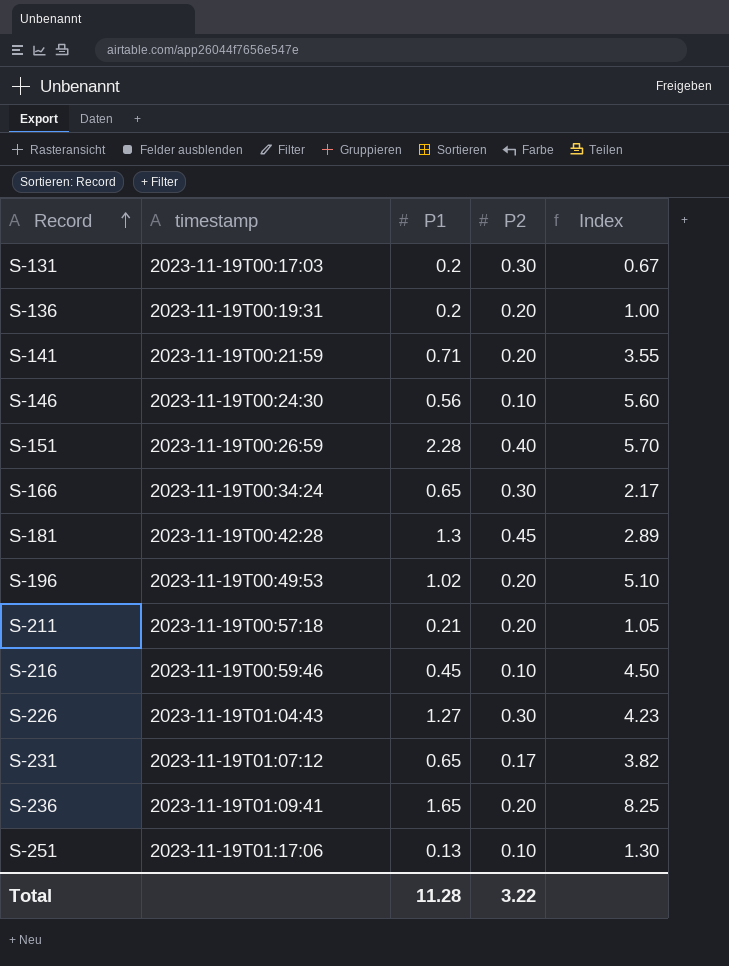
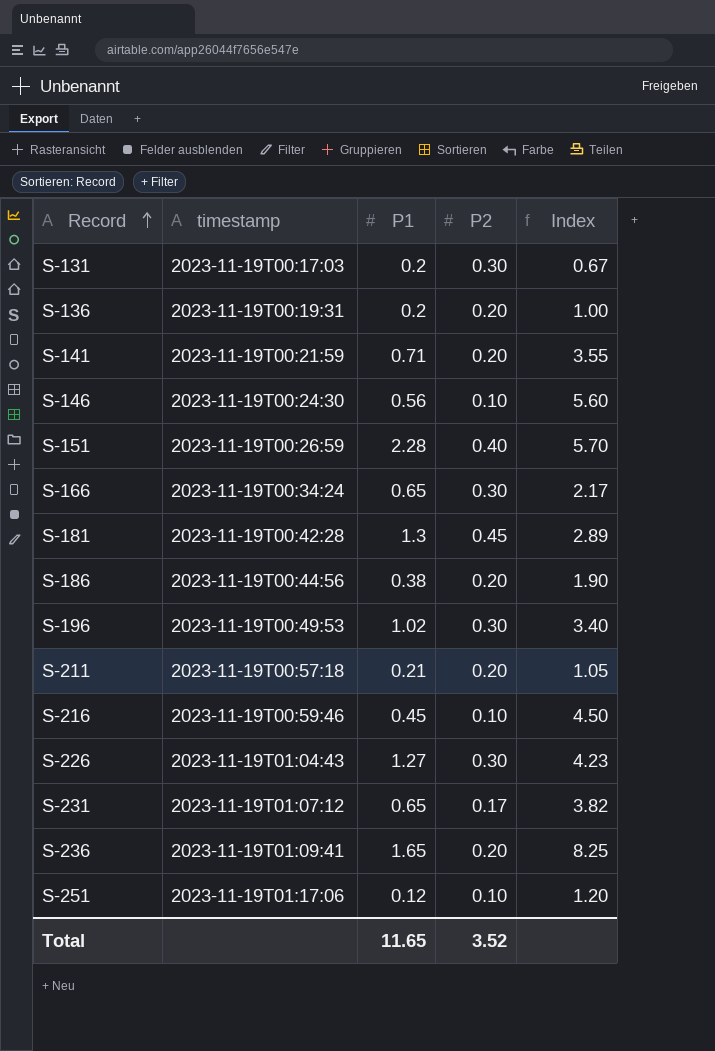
row S-186: none -> 2023-11-19T00:44:56 | 0.38 | 0.20 | 1.90
S-196 | P2: 0.20 -> 0.30
S-196 | Index: 5.10 -> 3.40
S-251 | P1: 0.13 -> 0.12
S-251 | Index: 1.30 -> 1.20
Total | P1: 11.28 -> 11.65
Total | P2: 3.22 -> 3.52

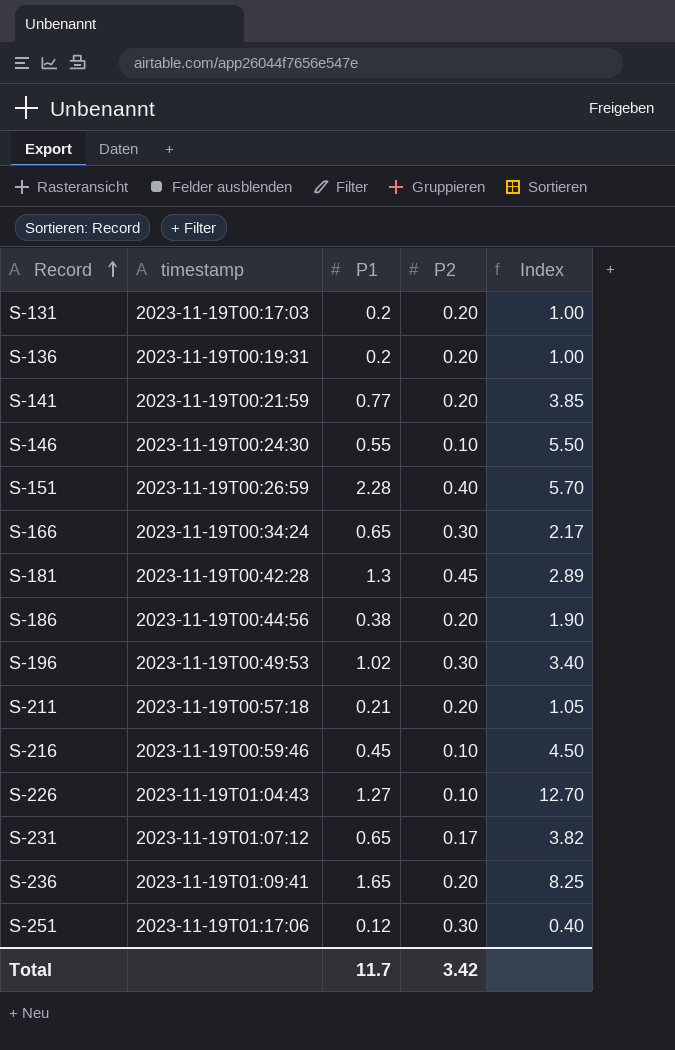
S-131 | P2: 0.30 -> 0.20
S-131 | Index: 0.67 -> 1.00
S-141 | P1: 0.71 -> 0.77
S-141 | Index: 3.55 -> 3.85
S-146 | P1: 0.56 -> 0.55
S-146 | Index: 5.60 -> 5.50
S-226 | P2: 0.30 -> 0.10
S-226 | Index: 4.23 -> 12.70
S-251 | P2: 0.10 -> 0.30
S-251 | Index: 1.20 -> 0.40
Total | P1: 11.65 -> 11.7
Total | P2: 3.52 -> 3.42

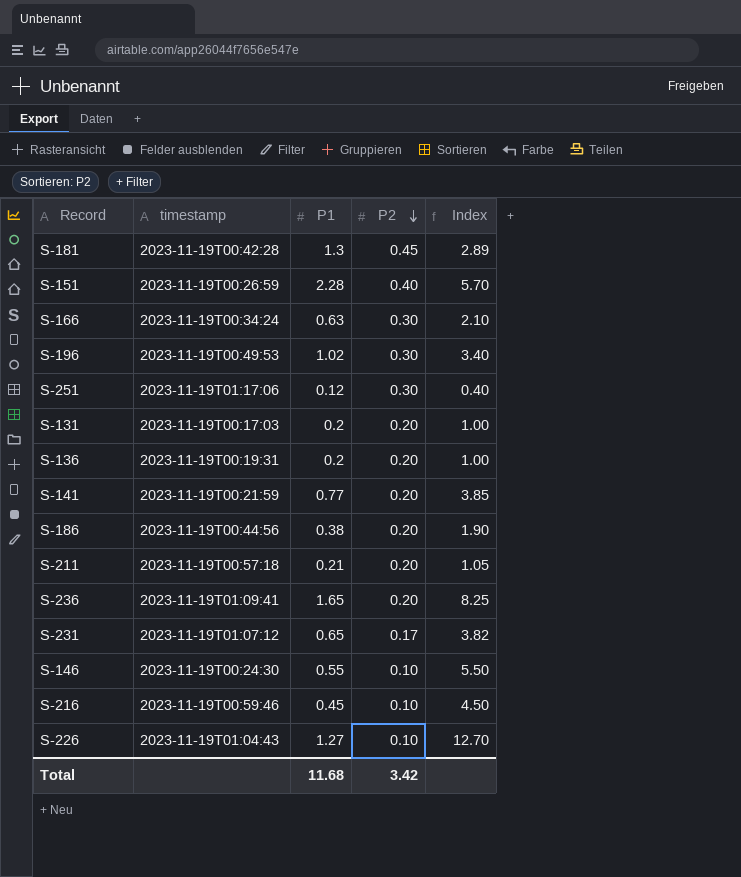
row order: Record ascending -> P2 descending
S-166 | P1: 0.65 -> 0.63
S-166 | Index: 2.17 -> 2.10
Total | P1: 11.7 -> 11.68

